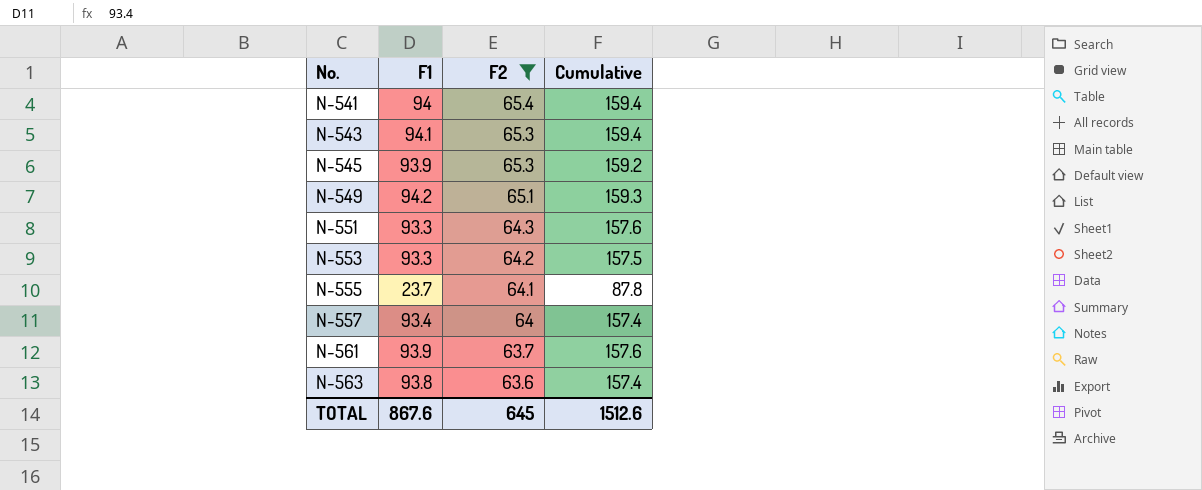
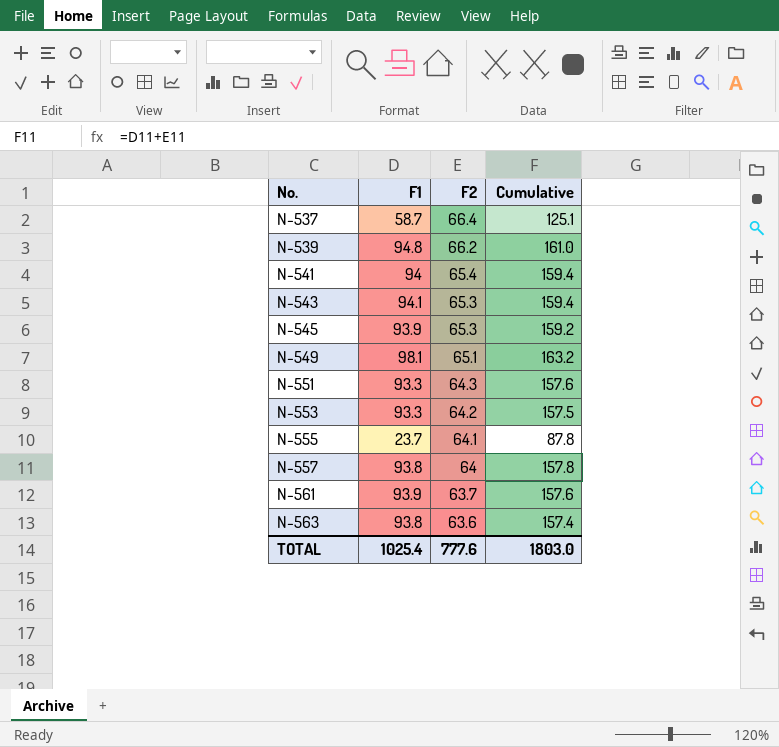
filter: F2 <= 65.4 -> none
N-549 | F1: 94.2 -> 98.1
N-549 | Cumulative: 159.3 -> 163.2
N-557 | F1: 93.4 -> 93.8
N-557 | Cumulative: 157.4 -> 157.8
TOTAL | F1: 867.6 -> 1025.4
TOTAL | F2: 645 -> 777.6
TOTAL | Cumulative: 1512.6 -> 1803.0

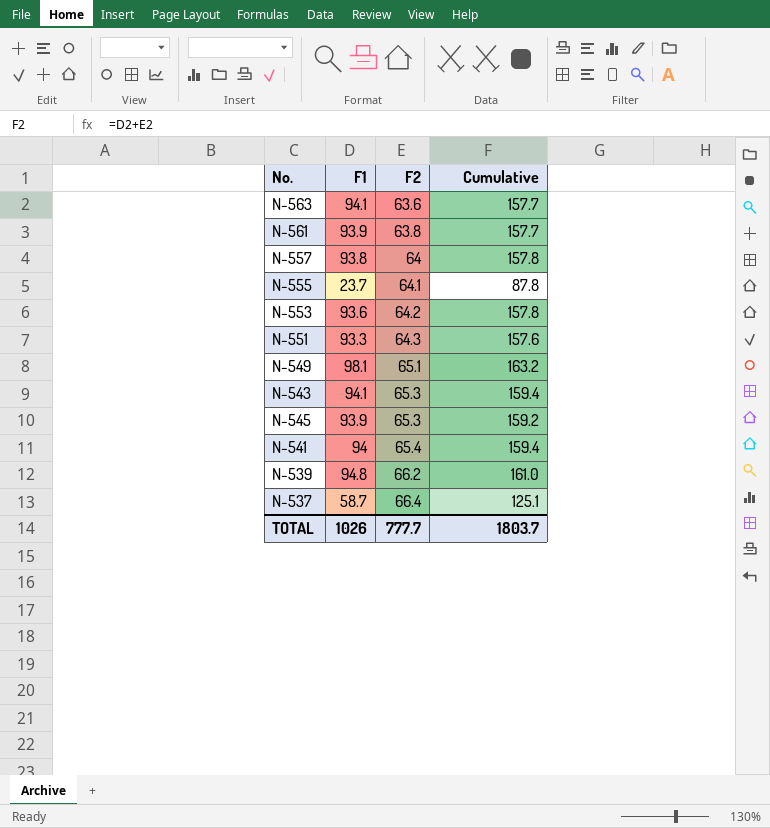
row order: No. ascending -> F2 ascending
N-563 | F1: 93.8 -> 94.1
N-563 | Cumulative: 157.4 -> 157.7
N-561 | F2: 63.7 -> 63.8
N-561 | Cumulative: 157.6 -> 157.7
N-553 | F1: 93.3 -> 93.6
N-553 | Cumulative: 157.5 -> 157.8
TOTAL | F1: 1025.4 -> 1026
TOTAL | F2: 777.6 -> 777.7
TOTAL | Cumulative: 1803.0 -> 1803.7

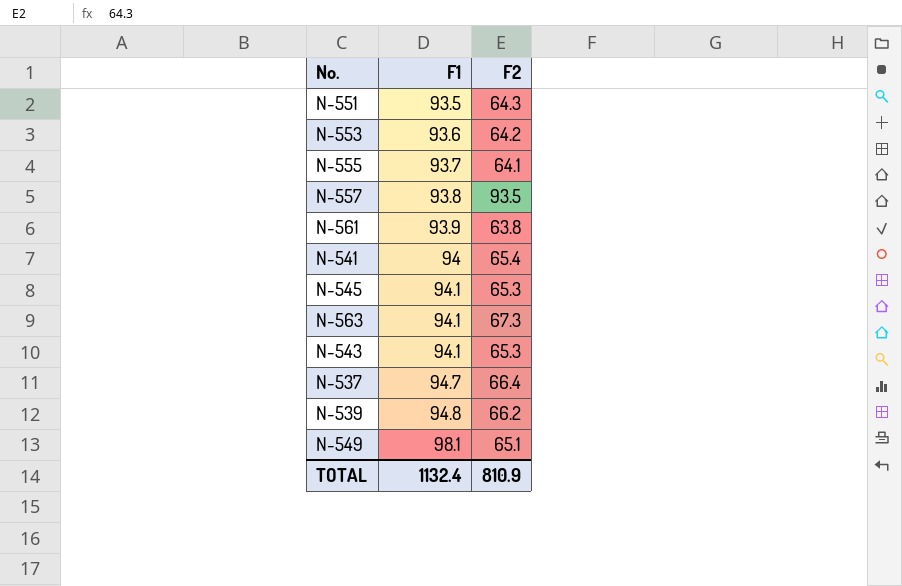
row order: F2 ascending -> F1 ascending
column Cumulative | formula: [F1] + [F2] -> none
N-551 | F1: 93.3 -> 93.5
N-555 | F1: 23.7 -> 93.7
N-557 | F2: 64 -> 93.5
N-545 | F1: 93.9 -> 94.1
N-563 | F2: 63.6 -> 67.3
N-537 | F1: 58.7 -> 94.7
TOTAL | F1: 1026 -> 1132.4
TOTAL | F2: 777.7 -> 810.9

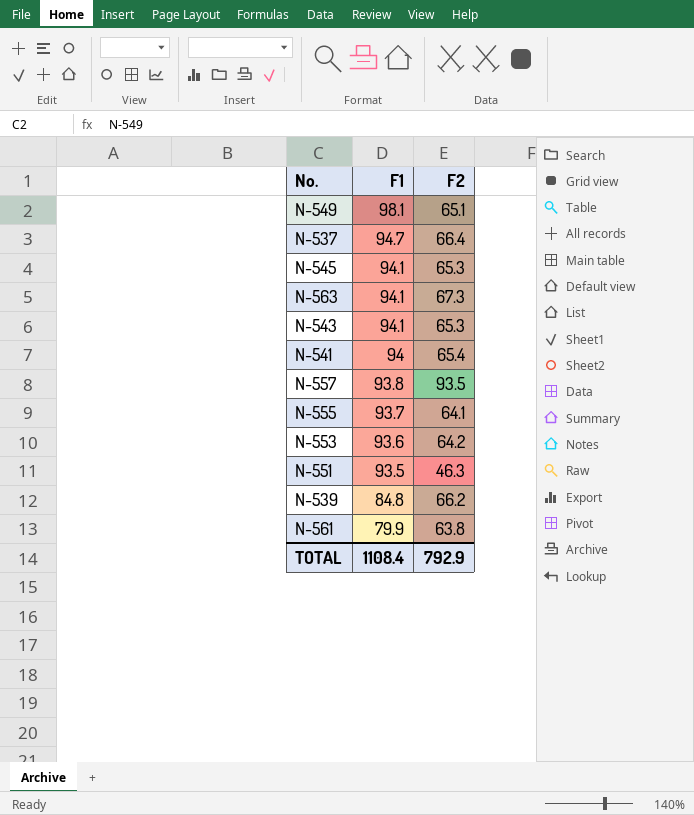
row order: F1 ascending -> F1 descending
N-551 | F2: 64.3 -> 46.3
N-539 | F1: 94.8 -> 84.8
N-561 | F1: 93.9 -> 79.9
TOTAL | F1: 1132.4 -> 1108.4
TOTAL | F2: 810.9 -> 792.9

